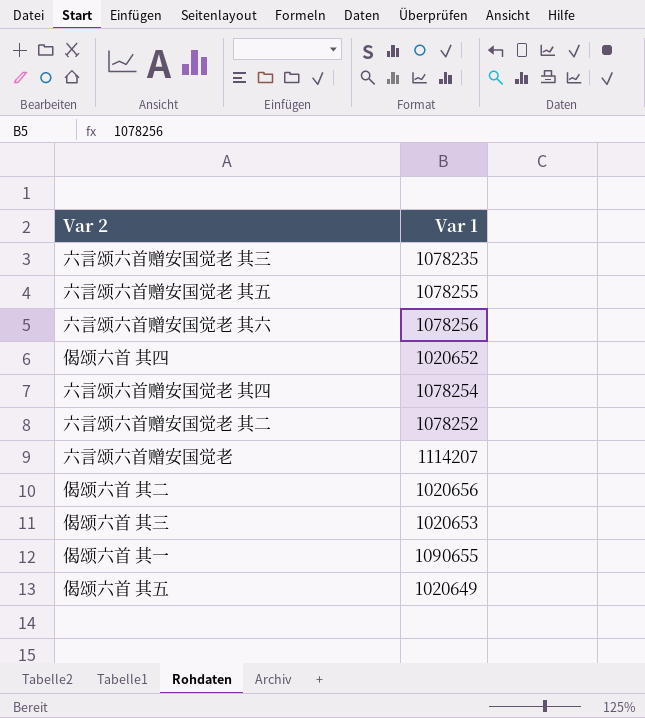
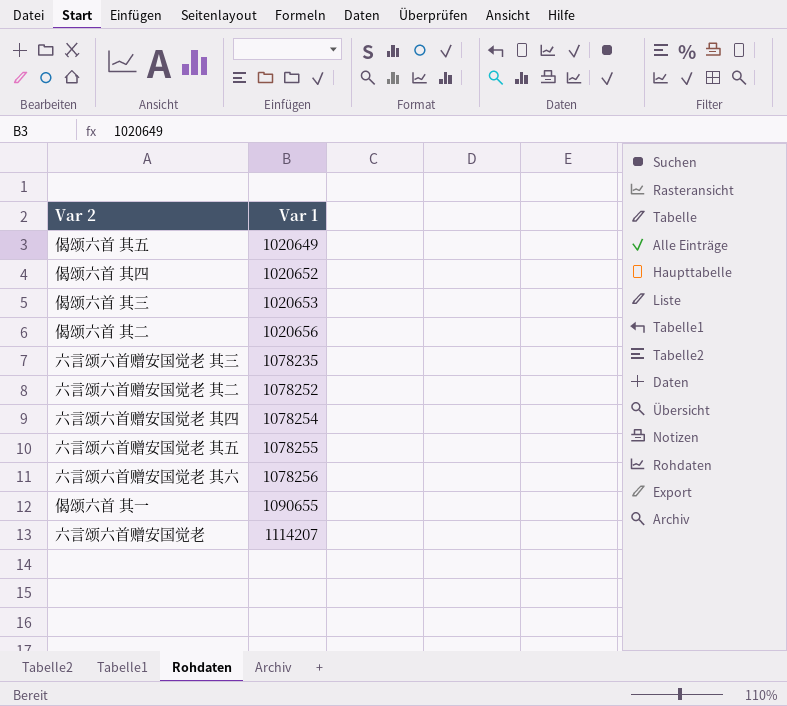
row order: none -> Var 1 ascending

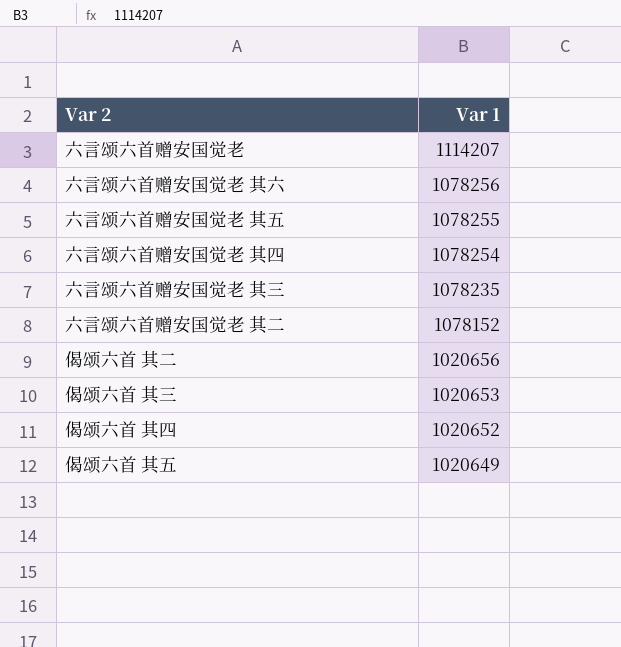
row order: Var 1 ascending -> Var 1 descending
row 偈颂六首 其一: 1090655 -> none
六言颂六首赠安国觉老 其二 | Var 1: 1078252 -> 1078152

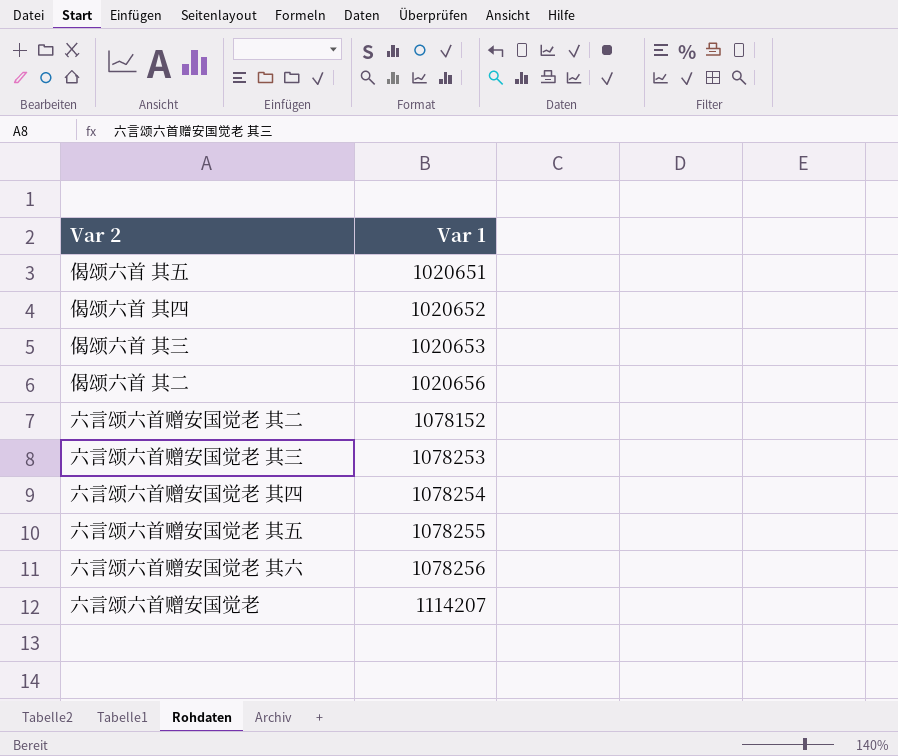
row order: Var 1 descending -> Var 1 ascending
偈颂六首 其五 | Var 1: 1020649 -> 1020651
六言颂六首赠安国觉老 其三 | Var 1: 1078235 -> 1078253

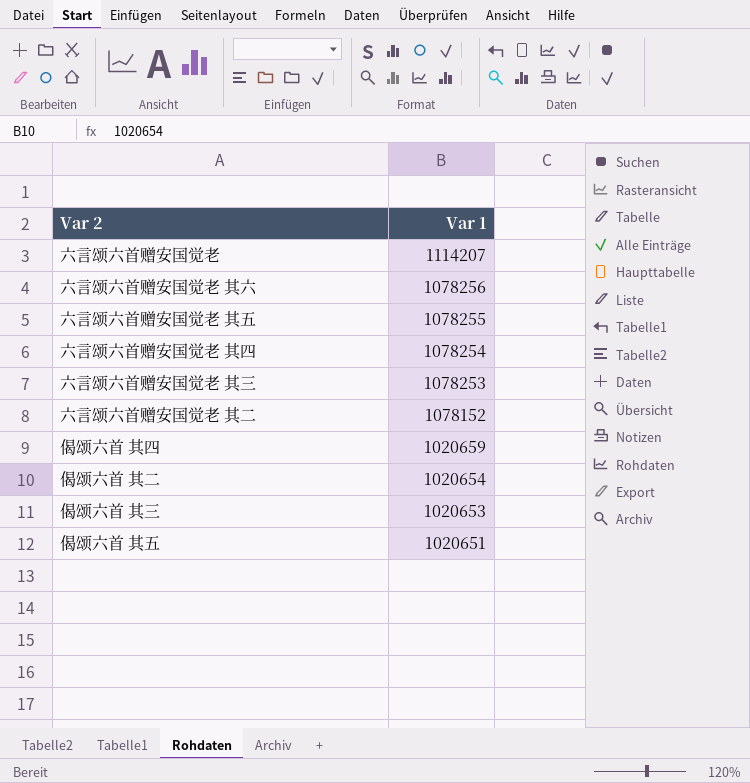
row order: Var 1 ascending -> Var 1 descending
偈颂六首 其四 | Var 1: 1020652 -> 1020659
偈颂六首 其二 | Var 1: 1020656 -> 1020654

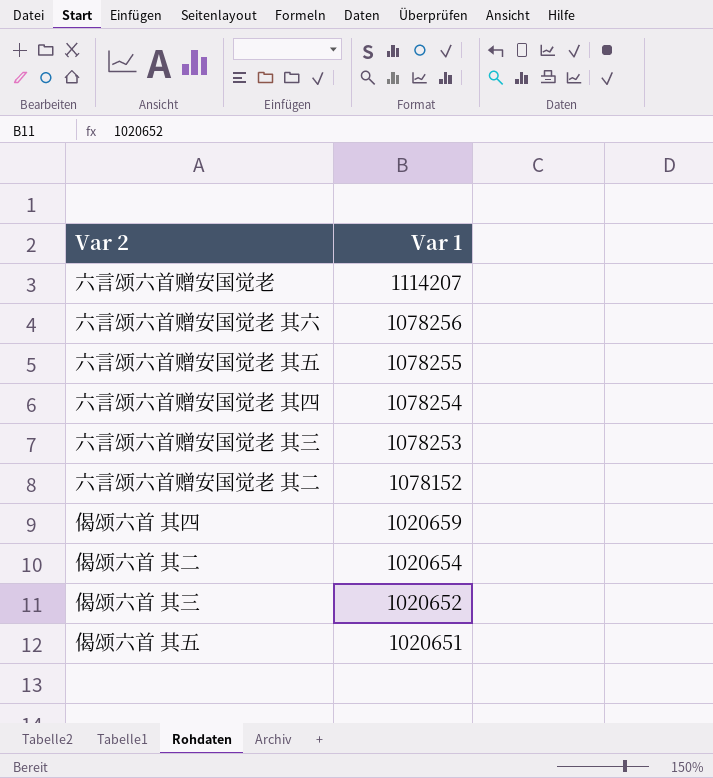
偈颂六首 其三 | Var 1: 1020653 -> 1020652

